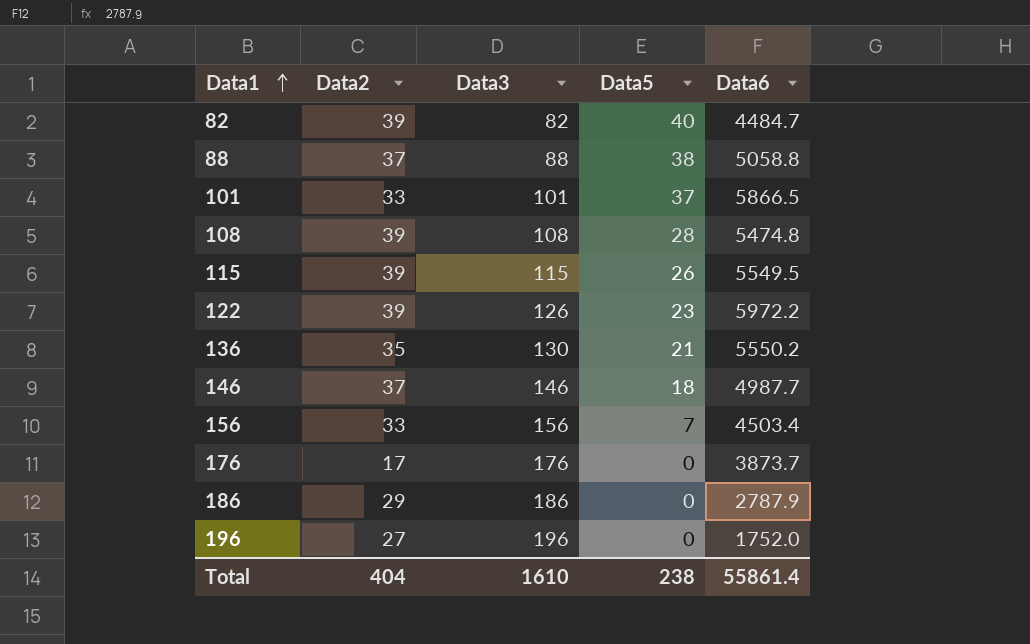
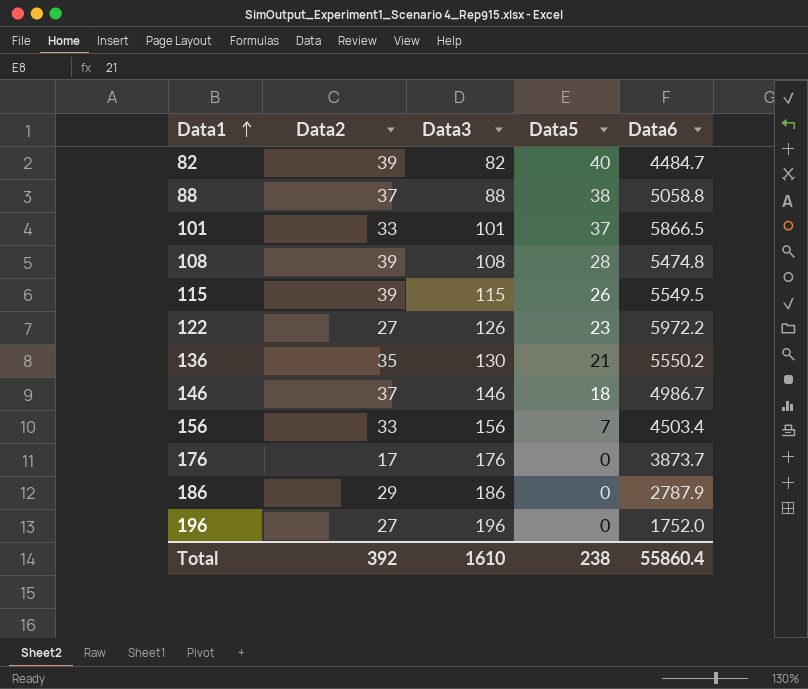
122 | Data2: 39 -> 27
146 | Data6: 4987.7 -> 4986.7
Total | Data2: 404 -> 392
Total | Data6: 55861.4 -> 55860.4

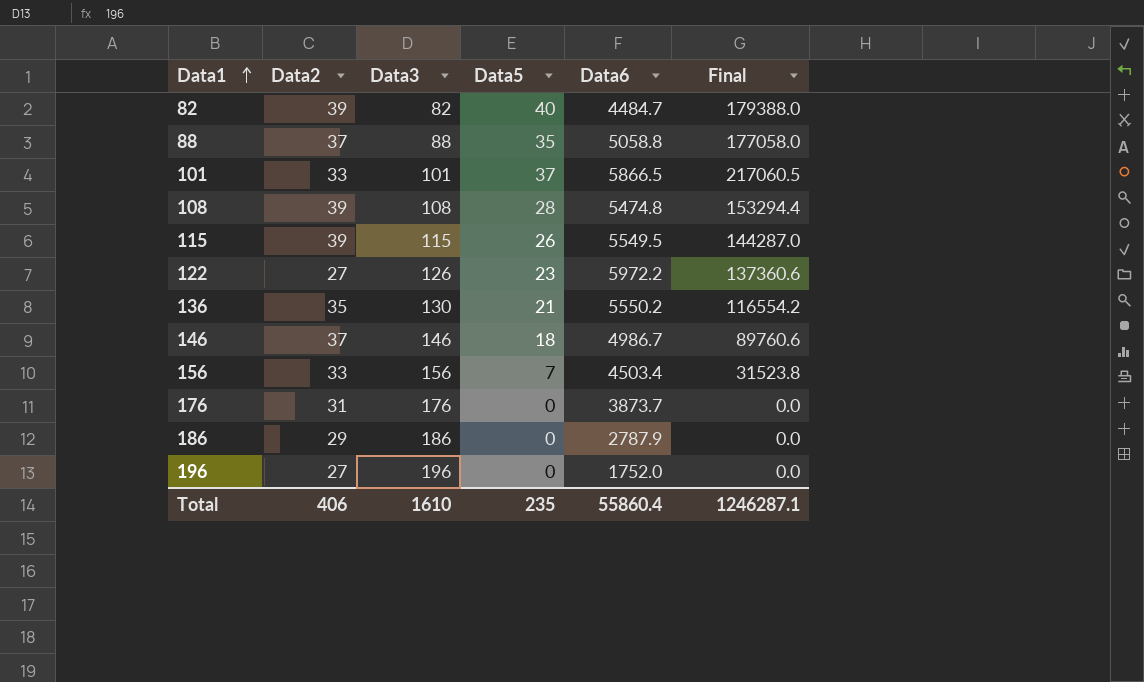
column Final | formula: none -> [Data5] * [Data6]
88 | Data5: 38 -> 35
176 | Data2: 17 -> 31
Total | Data2: 392 -> 406
Total | Data5: 238 -> 235

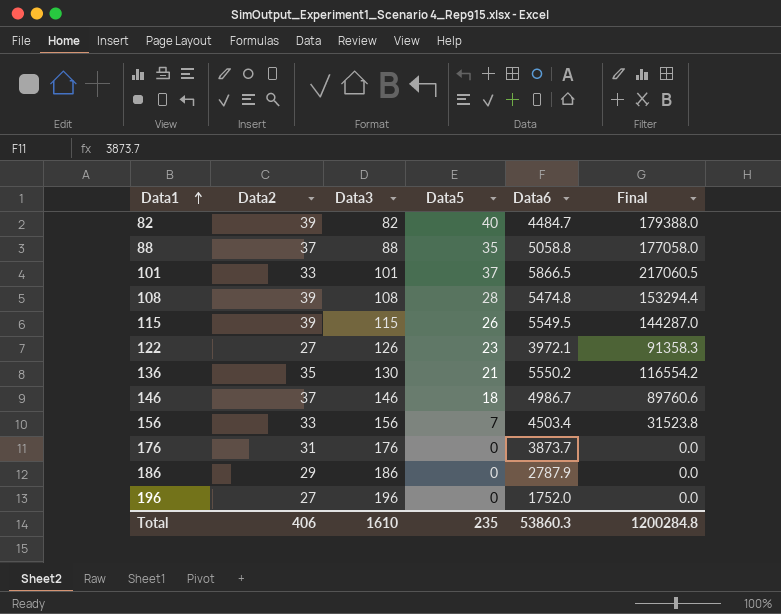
122 | Data6: 5972.2 -> 3972.1
122 | Final: 137360.6 -> 91358.3
Total | Data6: 55860.4 -> 53860.3
Total | Final: 1246287.1 -> 1200284.8

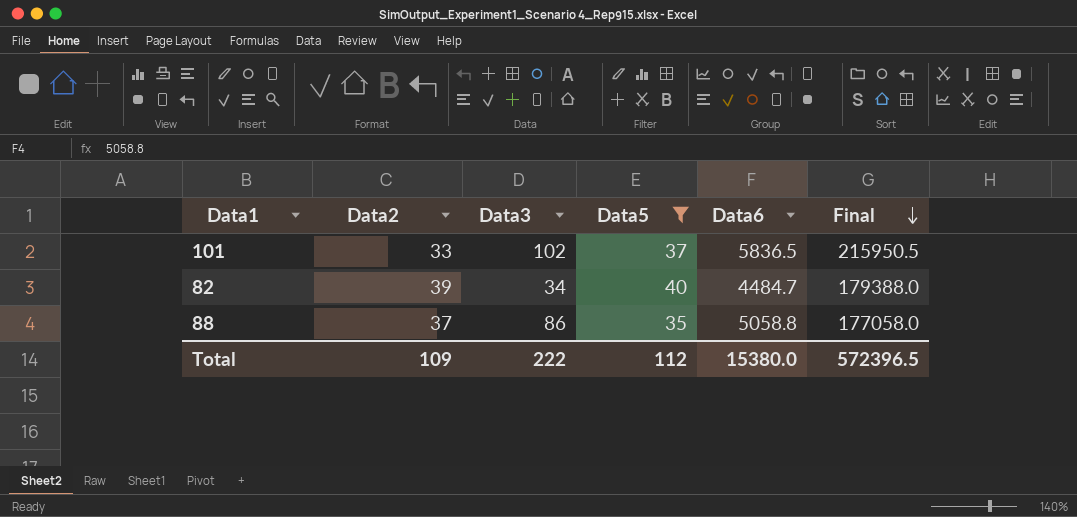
filter: none -> Data5 >= 35
row order: Data1 ascending -> Final descending
101 | Data3: 101 -> 102
101 | Data6: 5866.5 -> 5836.5
101 | Final: 217060.5 -> 215950.5
82 | Data3: 82 -> 34
88 | Data3: 88 -> 86
Total | Data2: 406 -> 109
Total | Data3: 1610 -> 222
Total | Data5: 235 -> 112
Total | Data6: 53860.3 -> 15380.0
Total | Final: 1200284.8 -> 572396.5

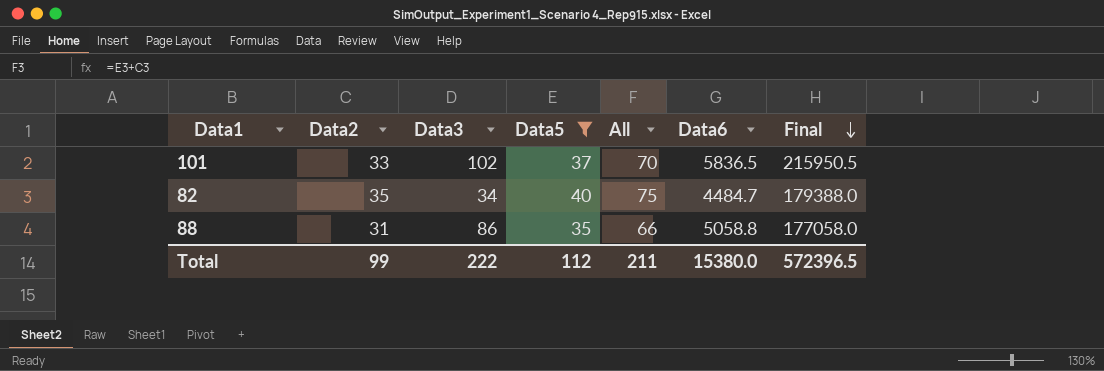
column All | formula: none -> [Data2] + [Data5]
82 | Data2: 39 -> 35
88 | Data2: 37 -> 31
Total | Data2: 109 -> 99

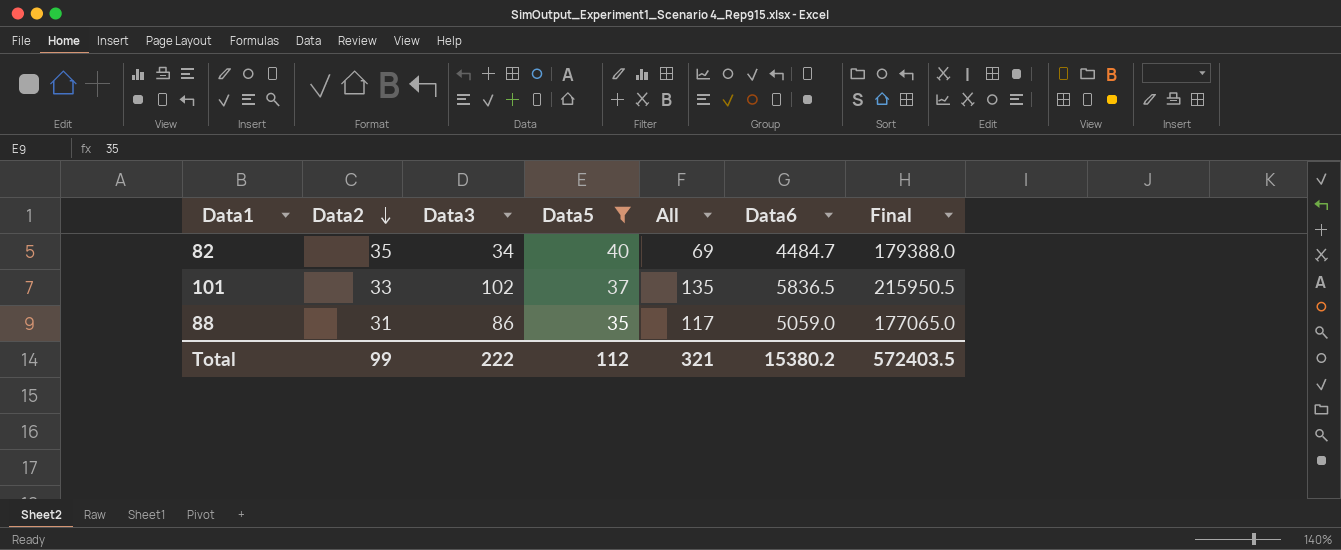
row order: Final descending -> Data2 descending
column All | formula: [Data2] + [Data5] -> [Data2] + [Data3]
88 | Data6: 5058.8 -> 5059.0
88 | Final: 177058.0 -> 177065.0
Total | All: 211 -> 321
Total | Data6: 15380.0 -> 15380.2
Total | Final: 572396.5 -> 572403.5

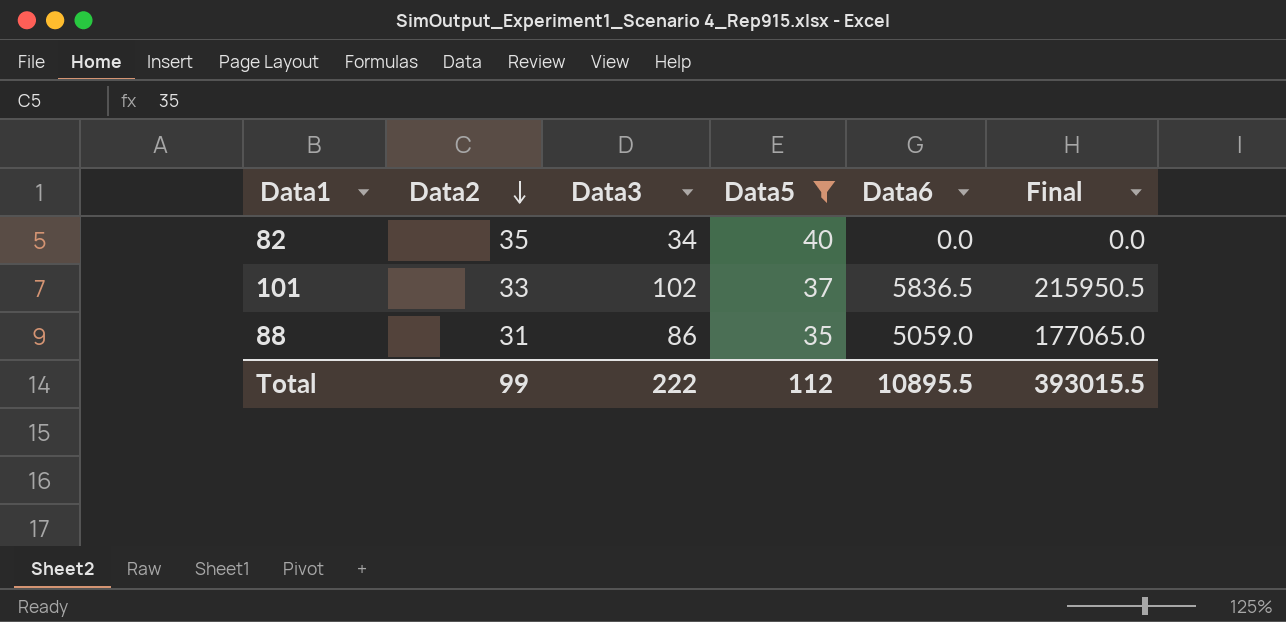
column All | formula: [Data2] + [Data3] -> none
82 | Data6: 4484.7 -> 0.0
82 | Final: 179388.0 -> 0.0
Total | Data6: 15380.2 -> 10895.5
Total | Final: 572403.5 -> 393015.5

